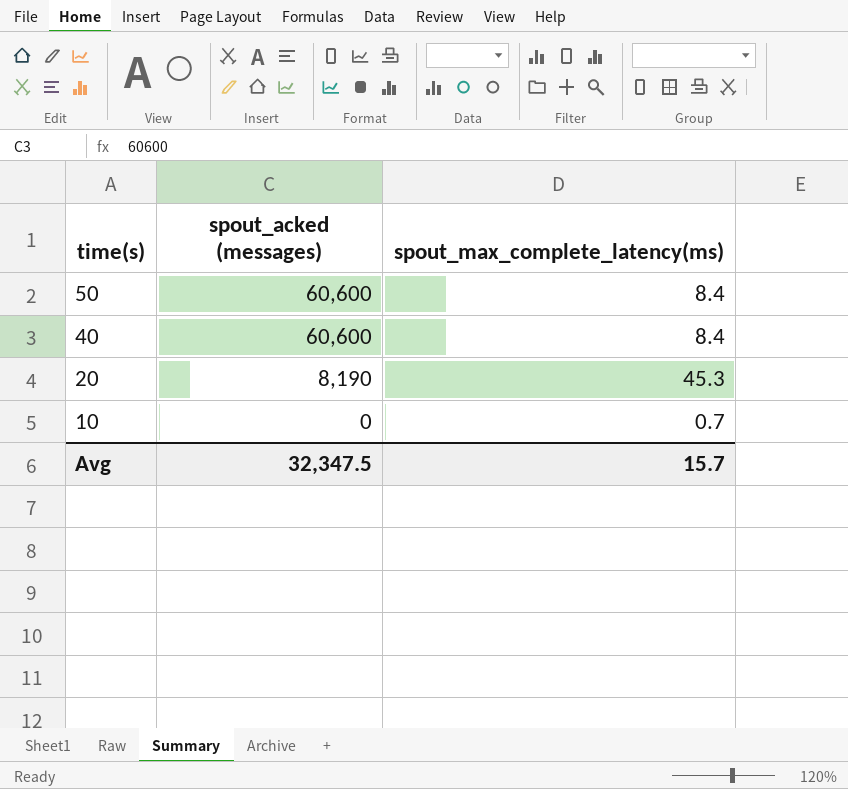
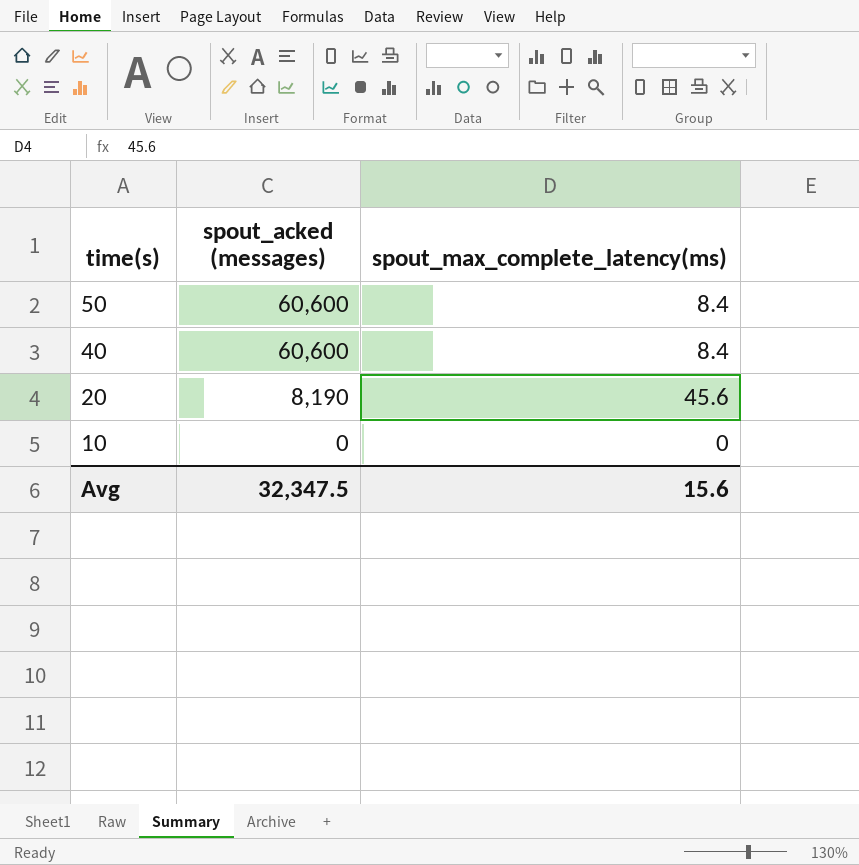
20 | spout_max_complete_latency(ms): 45.3 -> 45.6
10 | spout_max_complete_latency(ms): 0.7 -> 0
Avg | spout_max_complete_latency(ms): 15.7 -> 15.6

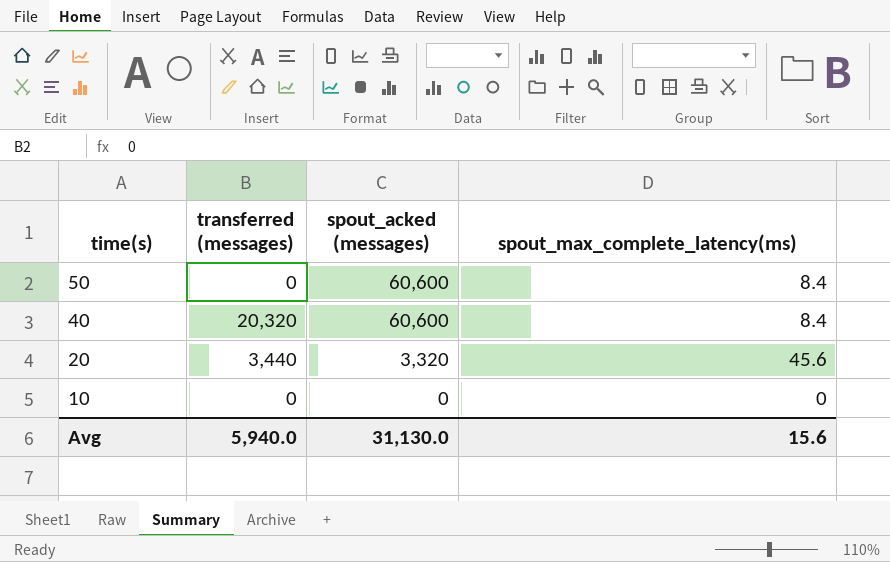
column transferred (messages) | position: none -> 2
20 | spout_acked (messages): 8,190 -> 3,320
Avg | spout_acked (messages): 32,347.5 -> 31,130.0

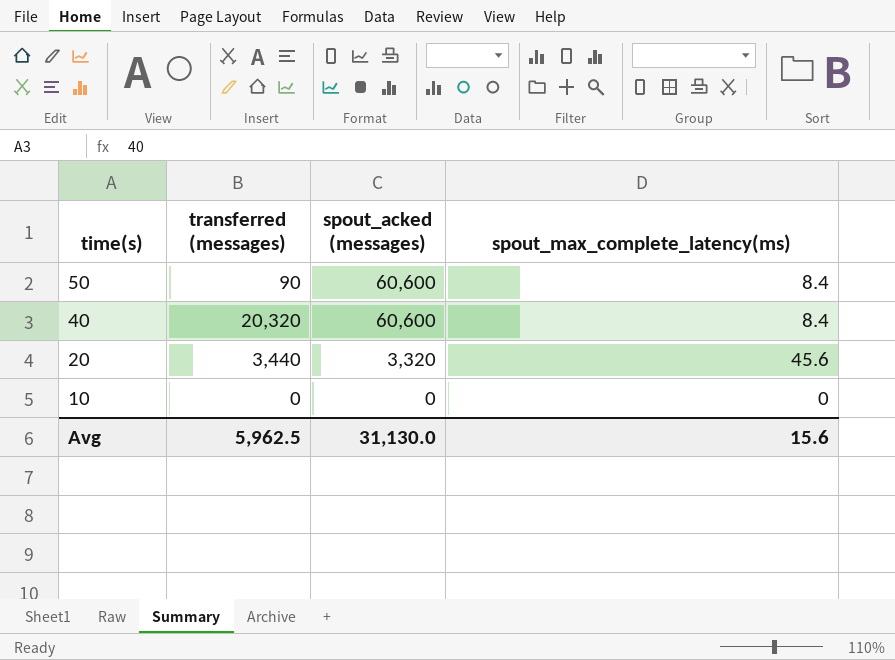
50 | transferred (messages): 0 -> 90
Avg | transferred (messages): 5,940.0 -> 5,962.5

